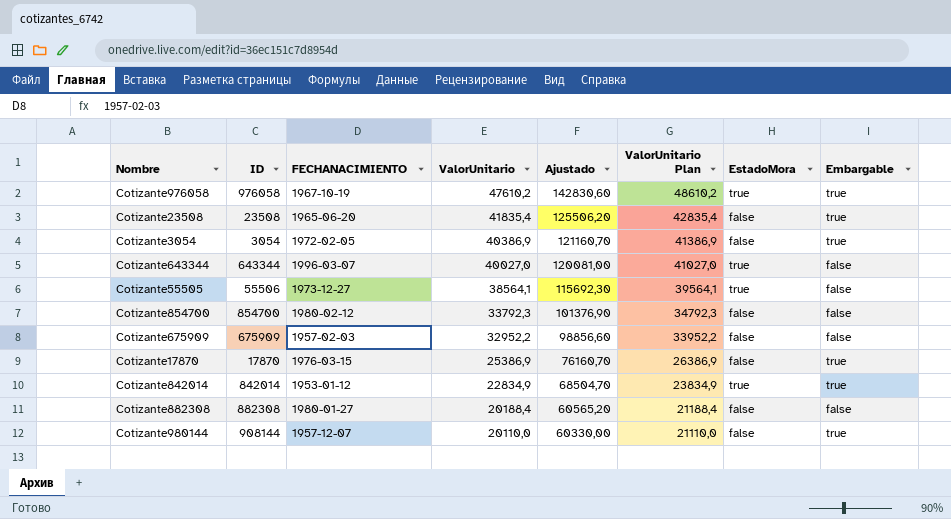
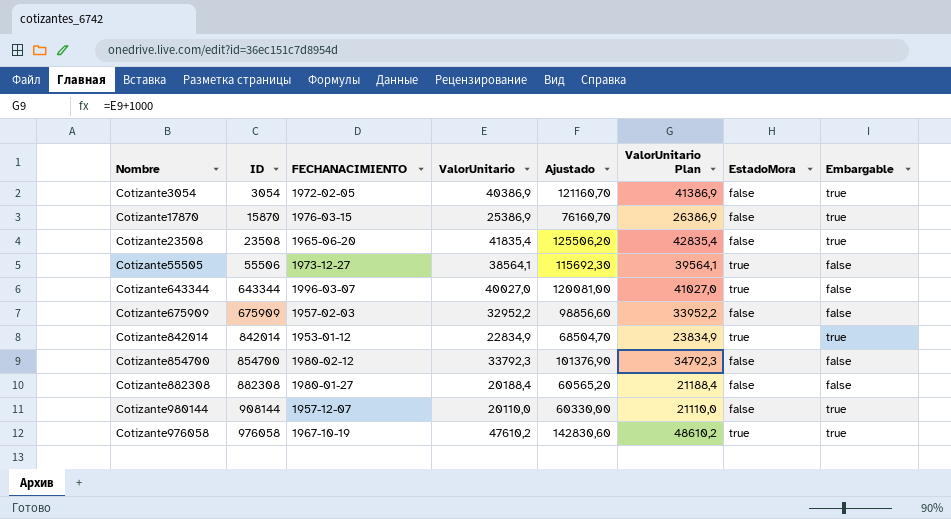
row order: ValorUnitario descending -> ID ascending
Cotizante17870 | ID: 17870 -> 15870

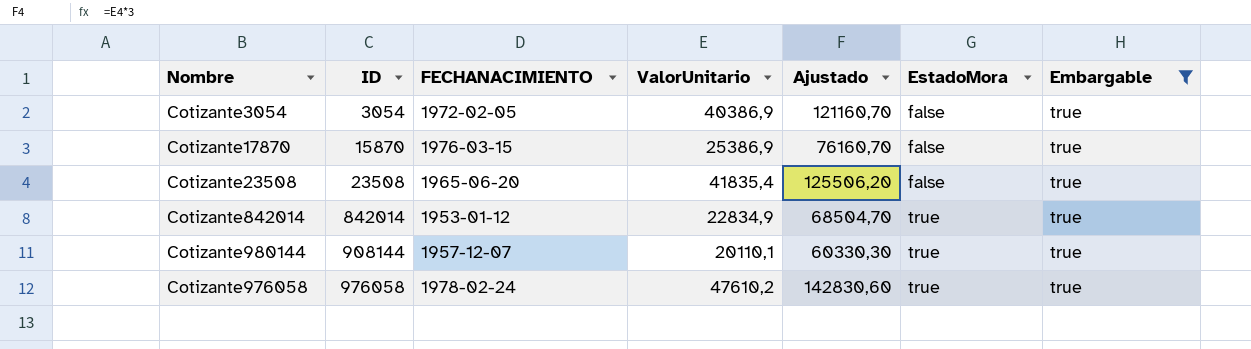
filter: none -> Embargable = true
column ValorUnitario Plan | formula: [ValorUnitario] + 1000 -> none
Cotizante980144 | ValorUnitario: 20110,0 -> 20110,1
Cotizante980144 | Ajustado: 60330,00 -> 60330,30
Cotizante980144 | EstadoMora: false -> true
Cotizante976058 | FECHANACIMIENTO: 1967-10-19 -> 1978-02-24

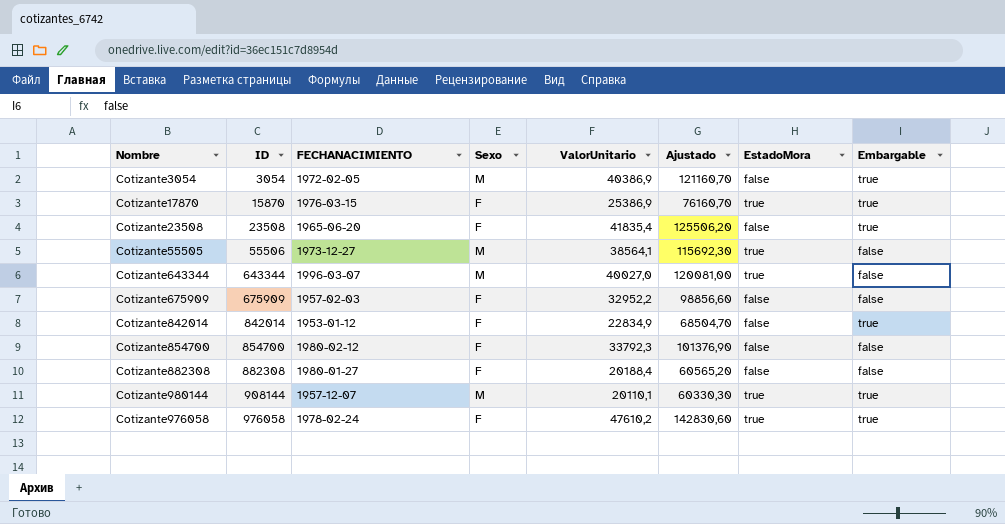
filter: Embargable = true -> none
column Sexo | position: none -> 4
Cotizante17870 | EstadoMora: false -> true
Cotizante842014 | EstadoMora: true -> false

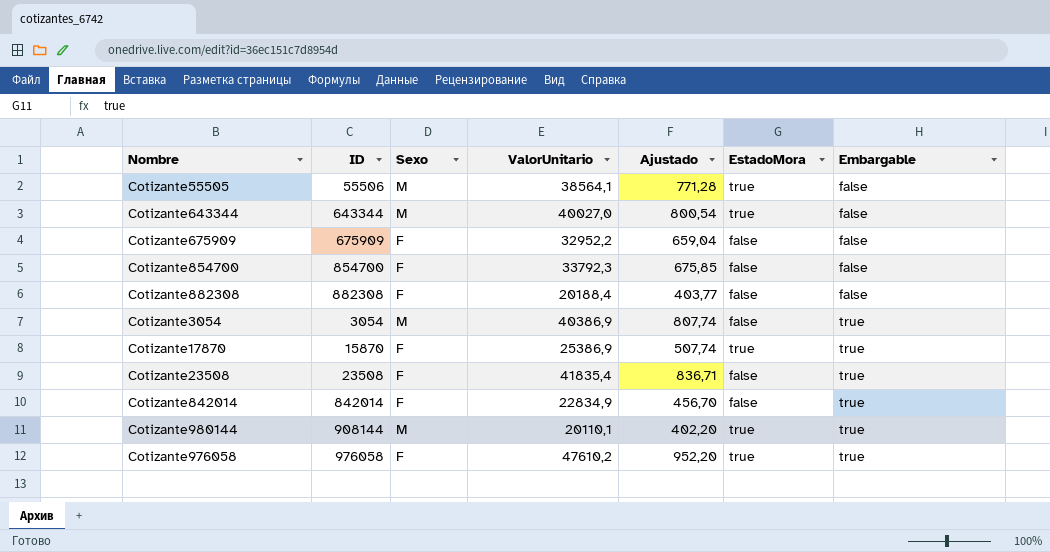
row order: ID ascending -> Embargable ascending
column FECHANACIMIENTO | position: 3 -> none
column Ajustado | formula: [ValorUnitario] * 3 -> [ValorUnitario] * 0,02

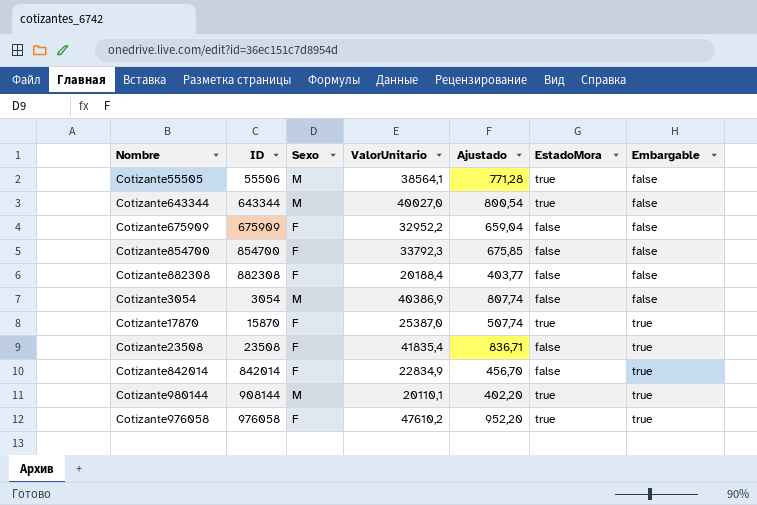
Cotizante3054 | Embargable: true -> false
Cotizante17870 | ValorUnitario: 25386,9 -> 25387,0

